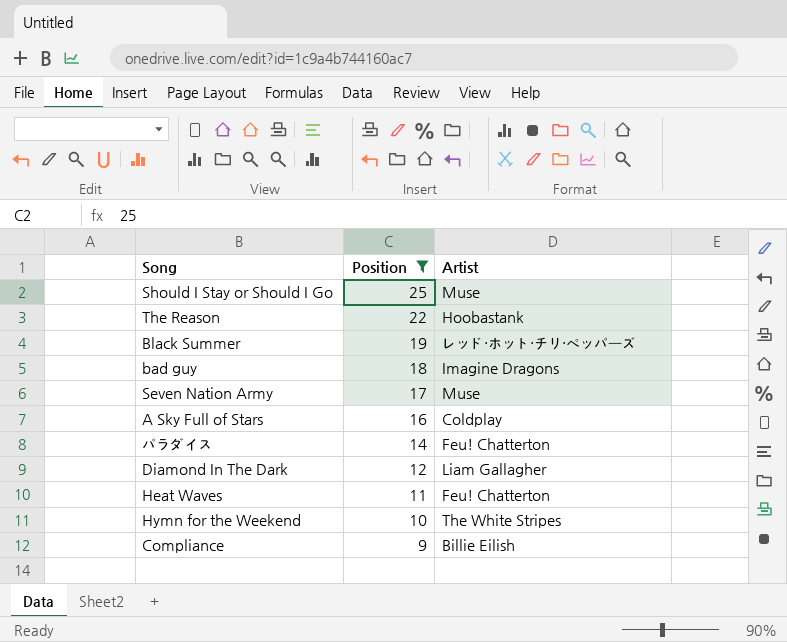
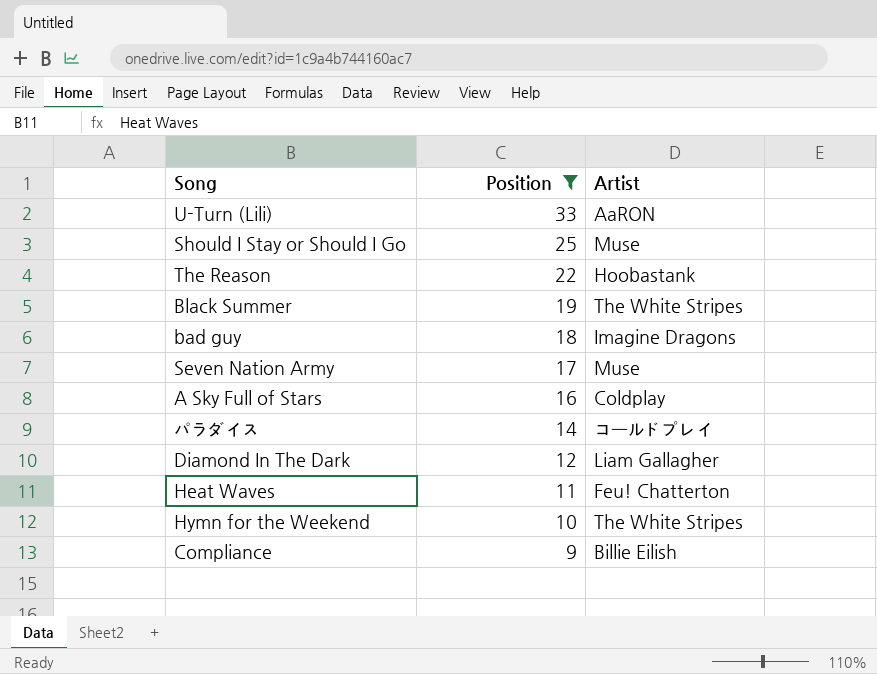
row U-Turn (Lili): none -> 33 | AaRON
Black Summer | Artist: レッド・ホット・チリ・ペッパーズ -> The White Stripes
パラダイス | Artist: Feu! Chatterton -> コールドプレイ

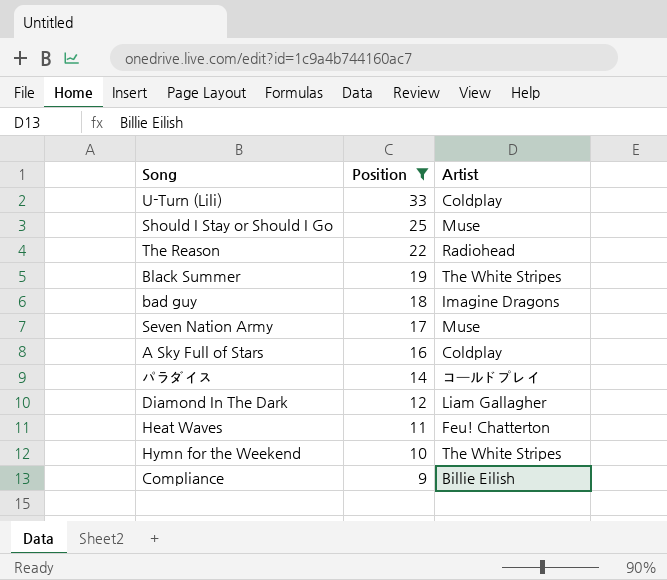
U-Turn (Lili) | Artist: AaRON -> Coldplay
The Reason | Artist: Hoobastank -> Radiohead

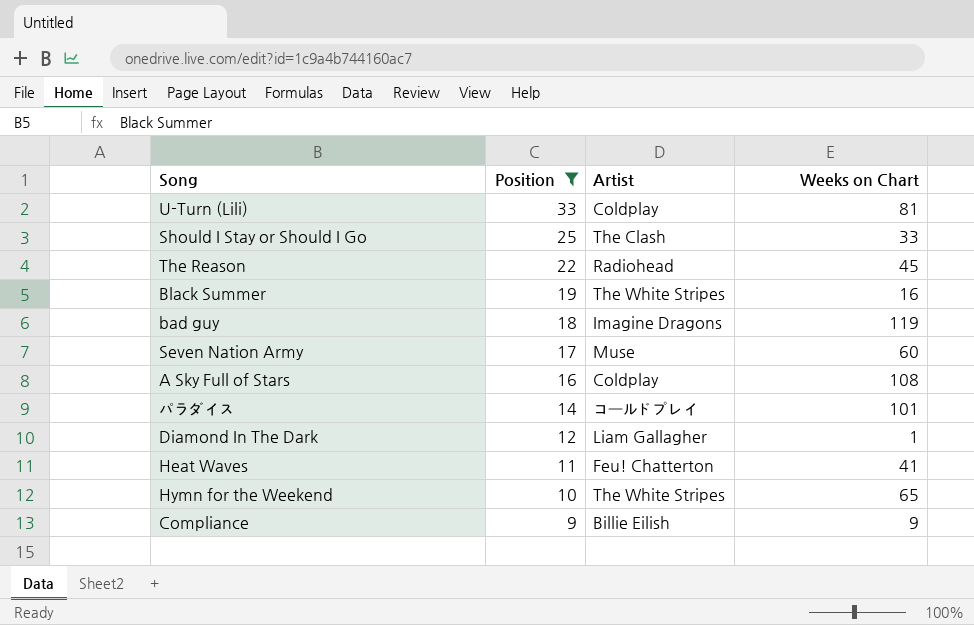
column Weeks on Chart | position: none -> 4
Should I Stay or Should I Go | Artist: Muse -> The Clash

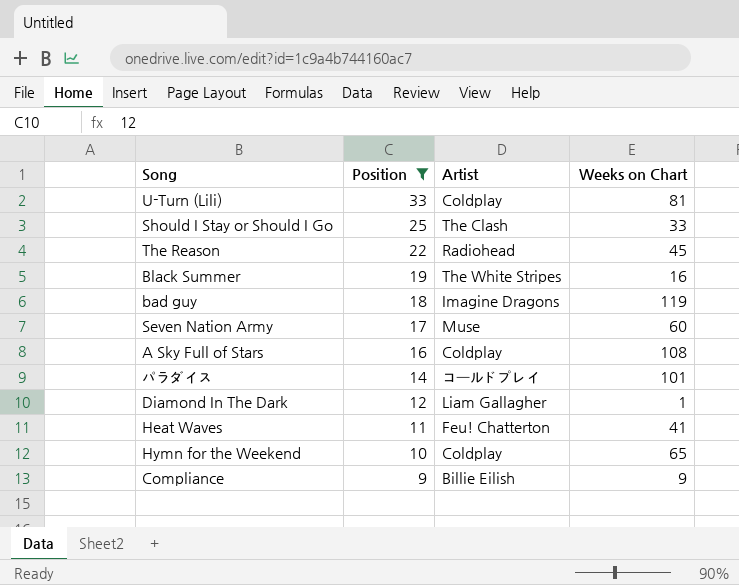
Hymn for the Weekend | Artist: The White Stripes -> Coldplay

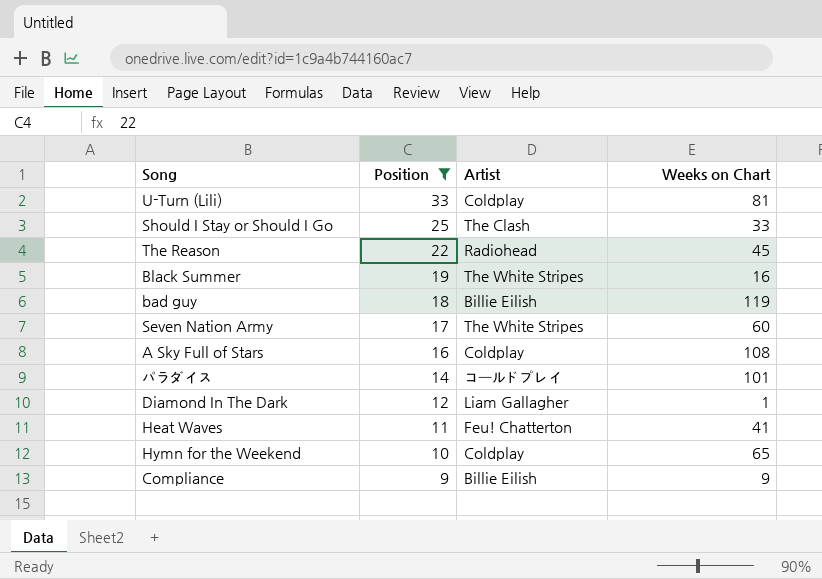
bad guy | Artist: Imagine Dragons -> Billie Eilish
Seven Nation Army | Artist: Muse -> The White Stripes

